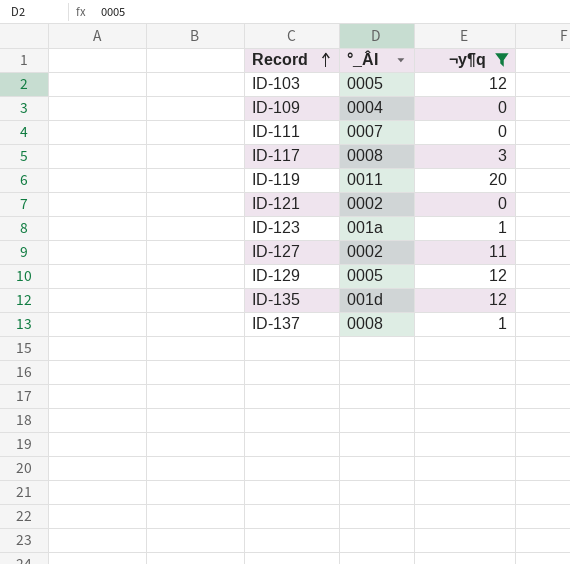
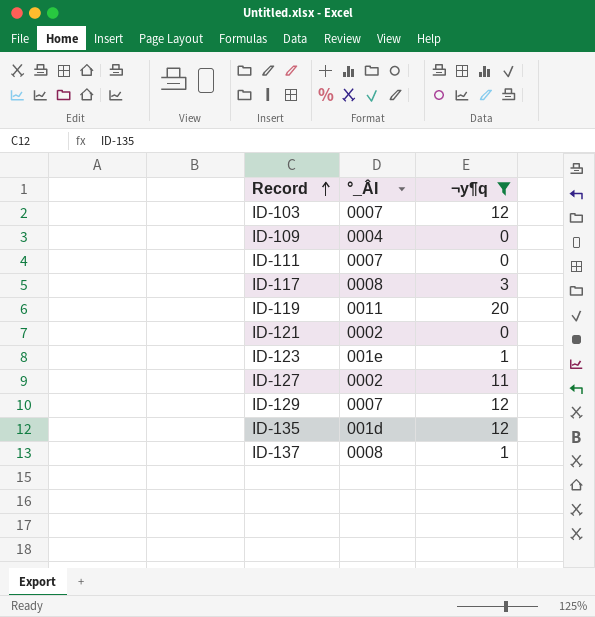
ID-103 | °_ÂI: 0005 -> 0007
ID-123 | °_ÂI: 001a -> 001e
ID-129 | °_ÂI: 0005 -> 0007

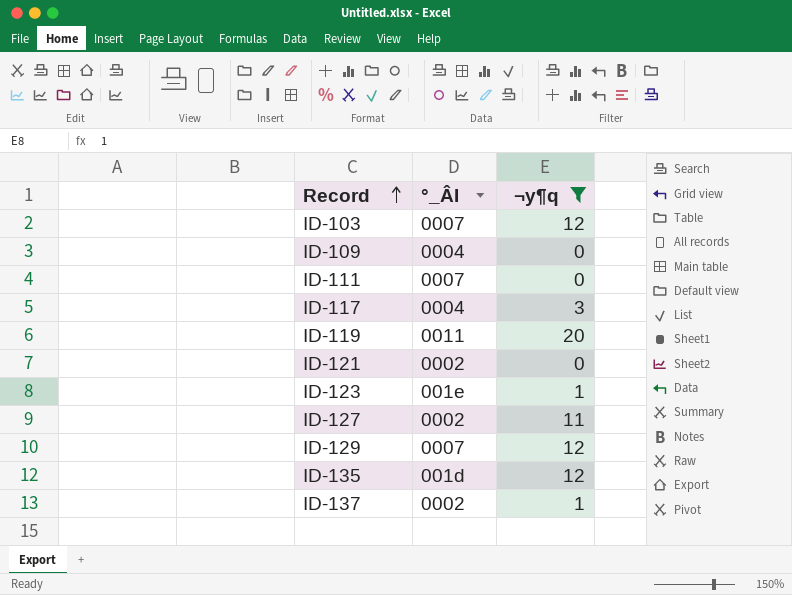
ID-117 | °_ÂI: 0008 -> 0004
ID-137 | °_ÂI: 0008 -> 0002

